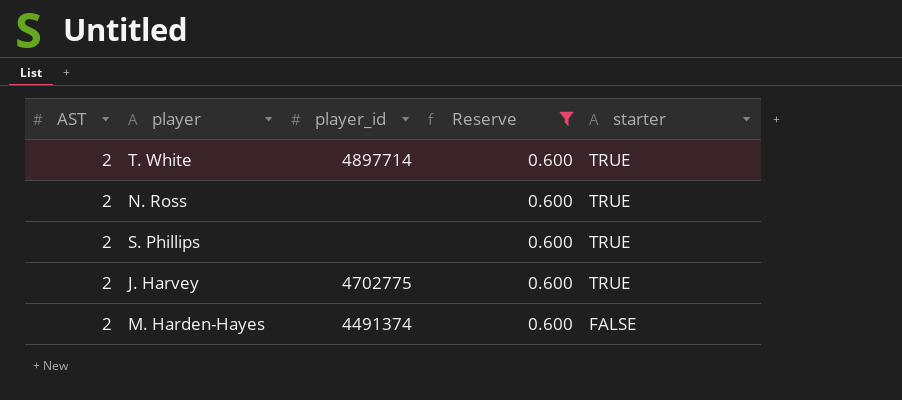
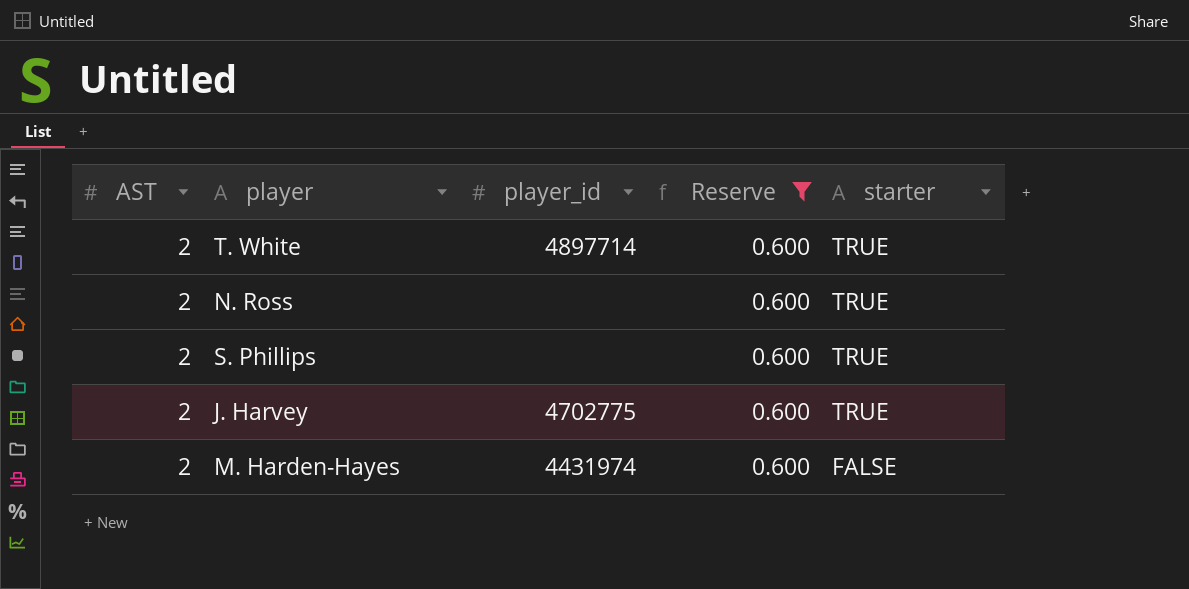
M. Harden-Hayes | player_id: 4491374 -> 4431974

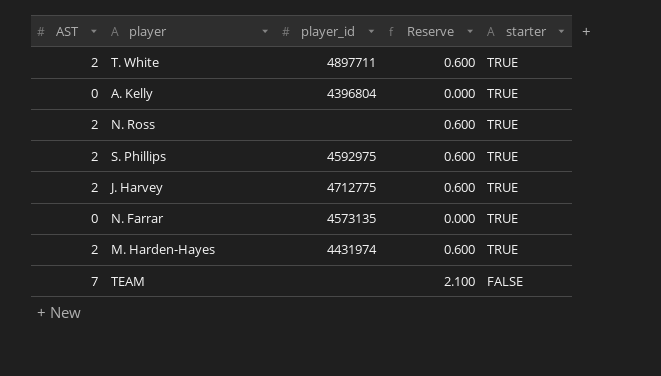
filter: Reserve = 0.600 -> none
T. White | player_id: 4897714 -> 4897711
S. Phillips | player_id: none -> 4592975
J. Harvey | player_id: 4702775 -> 4712775
M. Harden-Hayes | starter: FALSE -> TRUE

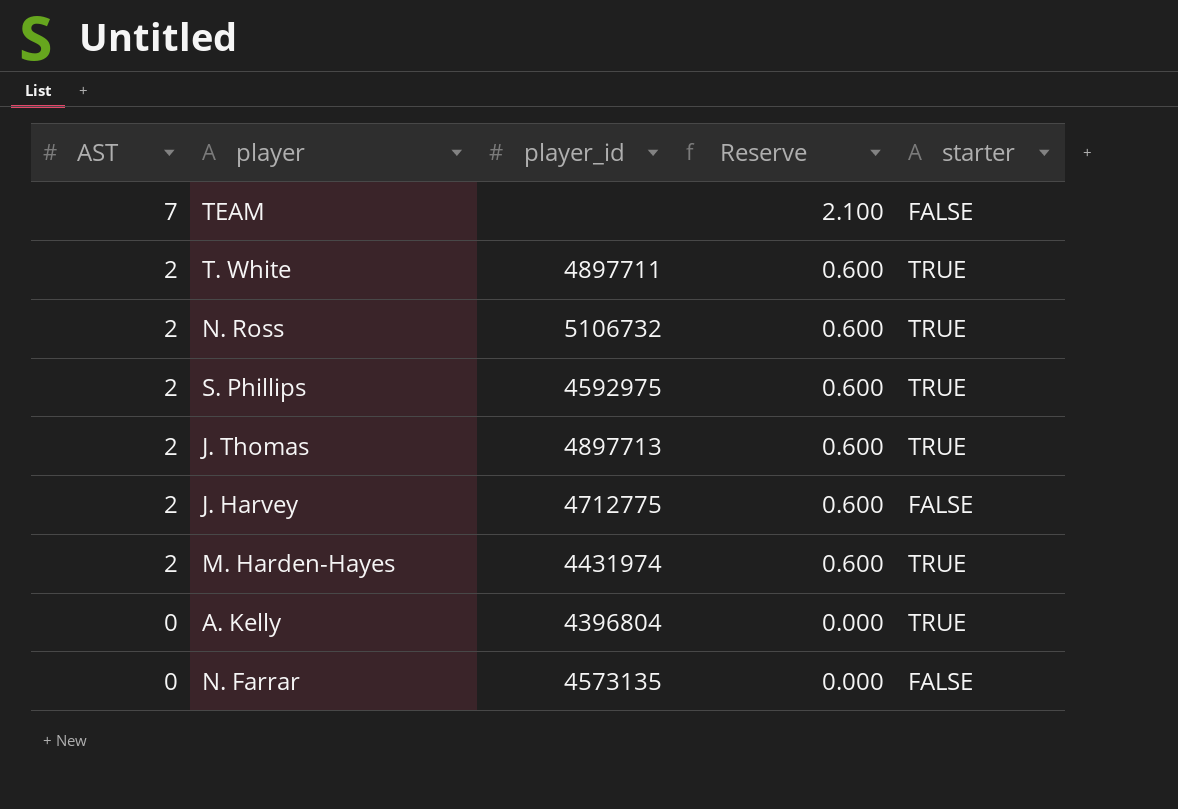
row order: starter descending -> AST descending
N. Ross | player_id: none -> 5106732
row J. Thomas: none -> 2 | 4897713 | 0.600 | TRUE
J. Harvey | starter: TRUE -> FALSE
N. Farrar | starter: TRUE -> FALSE

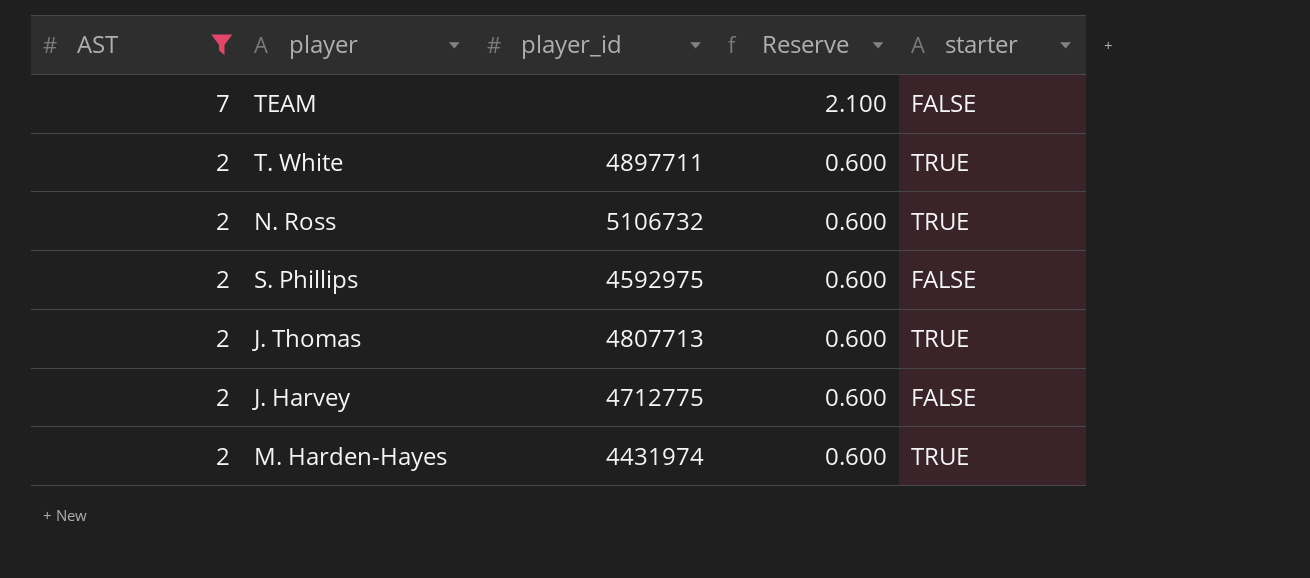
filter: none -> AST != 0
S. Phillips | starter: TRUE -> FALSE
J. Thomas | player_id: 4897713 -> 4807713

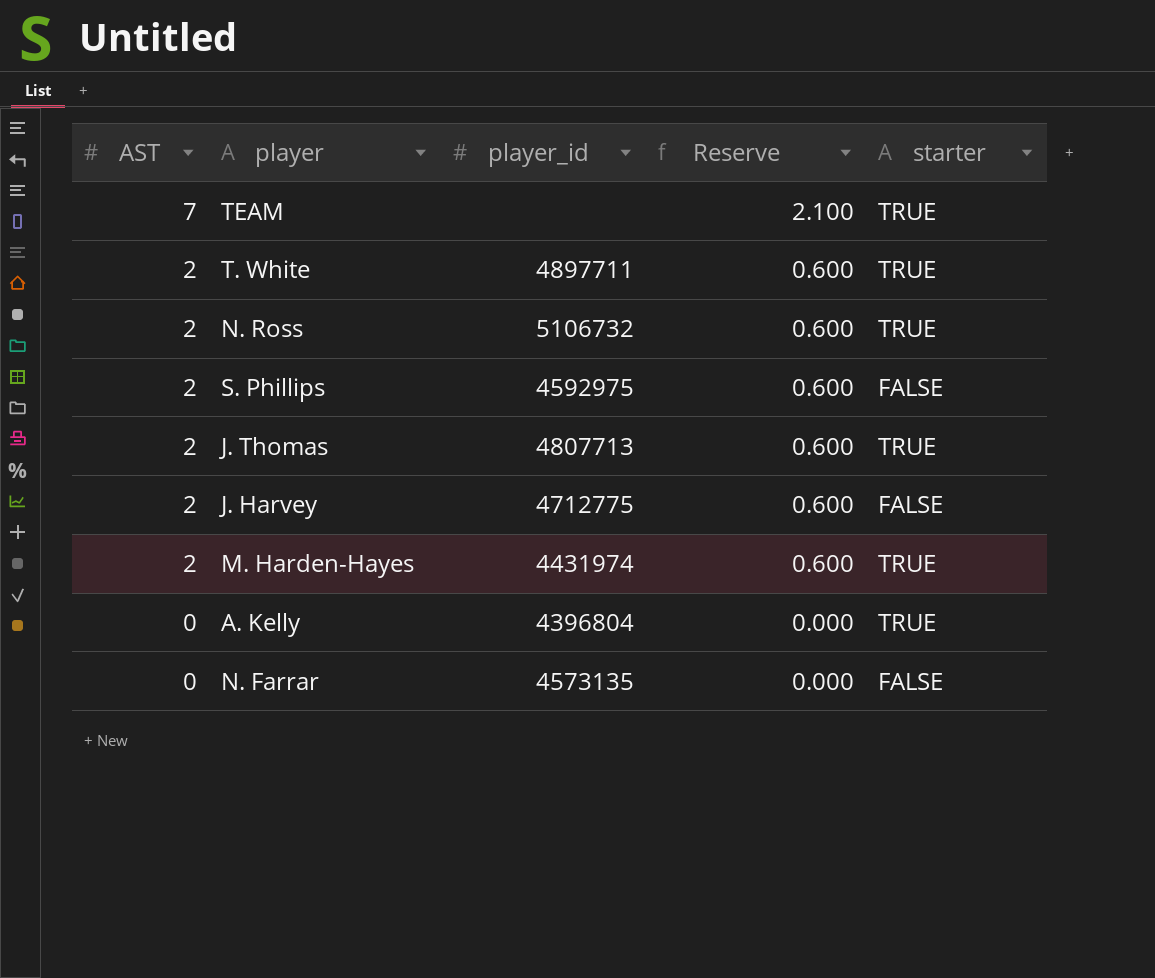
filter: AST != 0 -> none
TEAM | starter: FALSE -> TRUE

